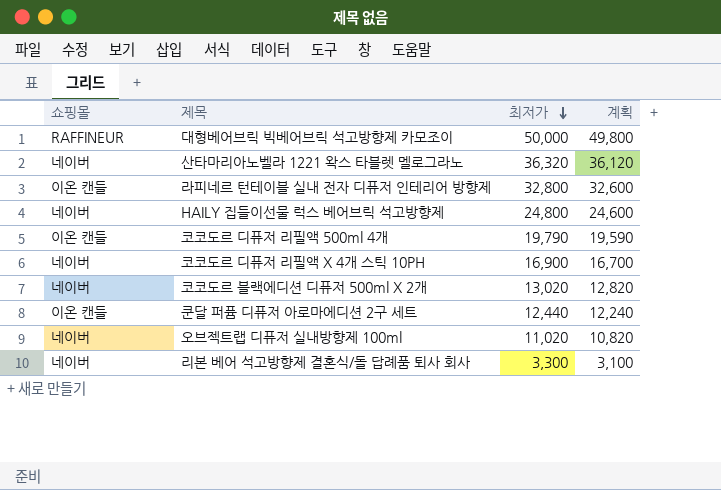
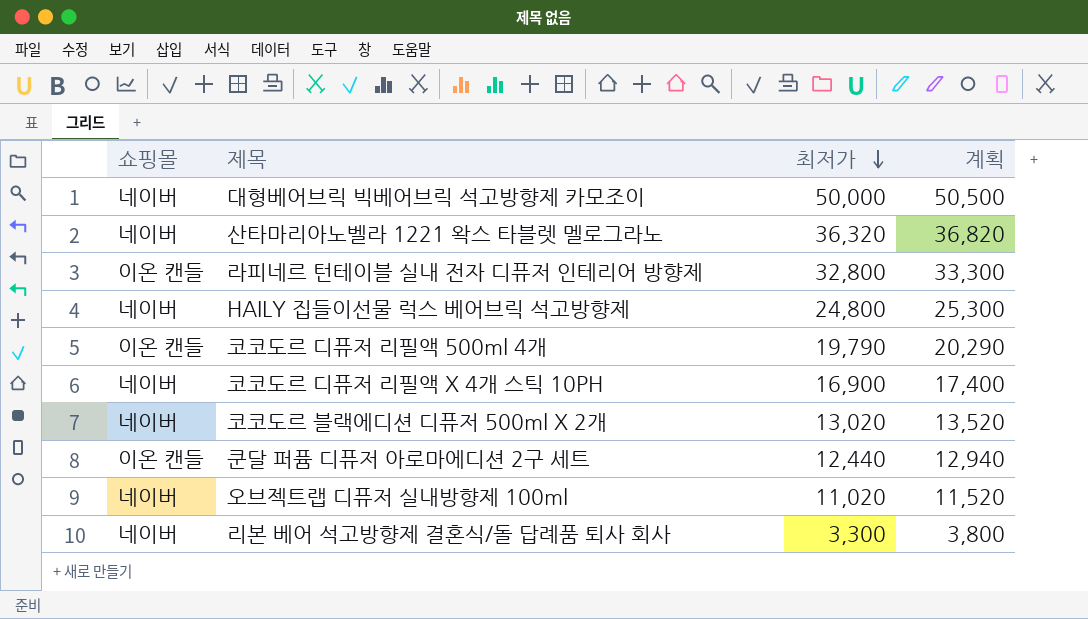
column 계획 | formula: [최저가] - 200 -> [최저가] + 500
대형베어브릭 빅베어브릭 석고방향제 카모조이 | 쇼핑몰: RAFFINEUR -> 네이버

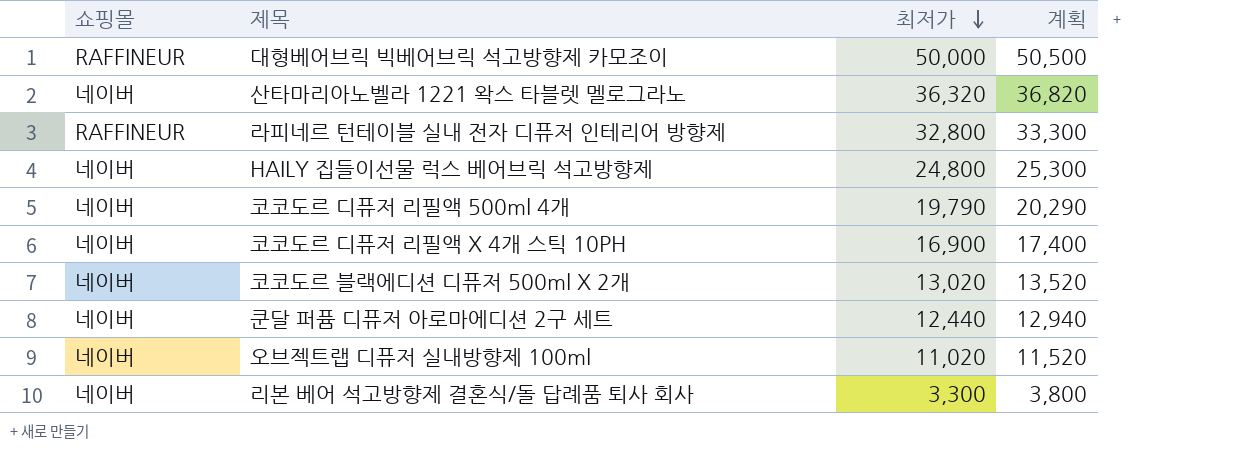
대형베어브릭 빅베어브릭 석고방향제 카모조이 | 쇼핑몰: 네이버 -> RAFFINEUR
라피네르 턴테이블 실내 전자 디퓨저 인테리어 방향제 | 쇼핑몰: 이온 캔들 -> RAFFINEUR
코코도르 디퓨저 리필액 500ml 4개 | 쇼핑몰: 이온 캔들 -> 네이버
쿤달 퍼퓸 디퓨저 아로마에디션 2구 세트 | 쇼핑몰: 이온 캔들 -> 네이버

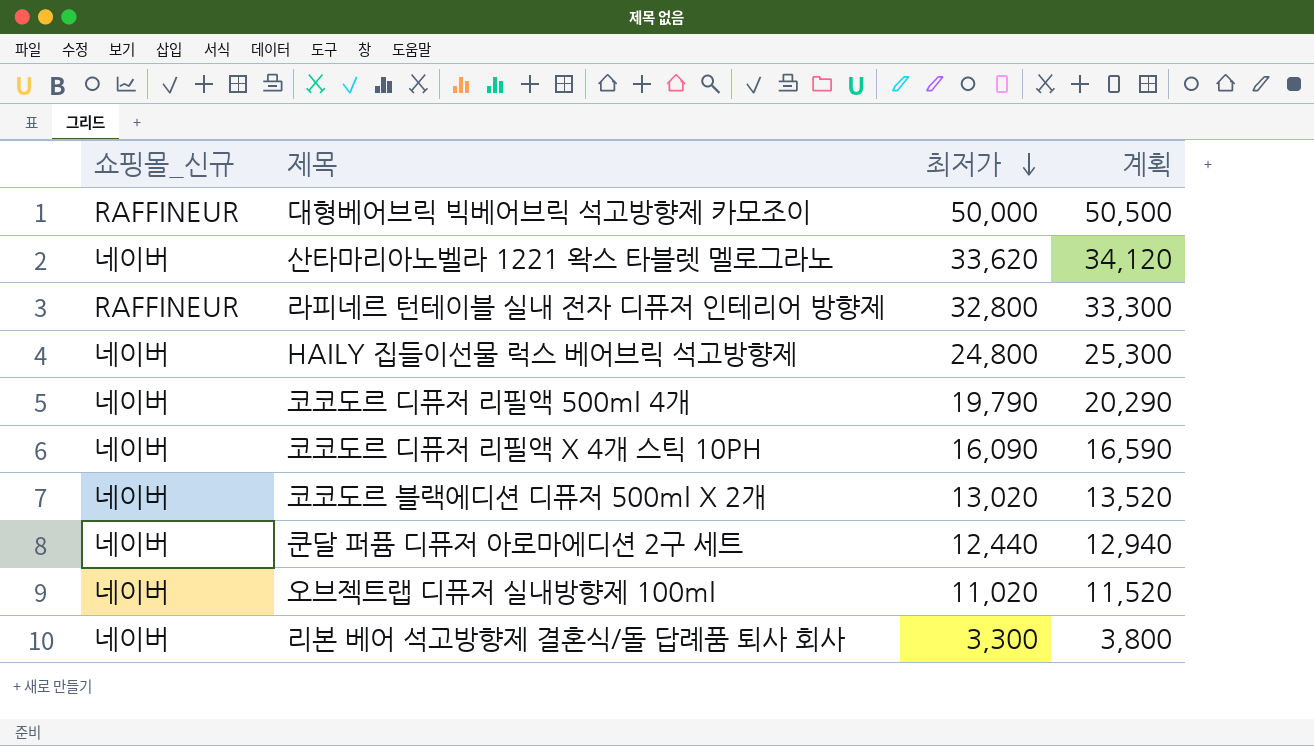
column name: 쇼핑몰 -> 쇼핑몰_신규
산타마리아노벨라 1221 왁스 타블렛 멜로그라노 | 최저가: 36,320 -> 33,620
산타마리아노벨라 1221 왁스 타블렛 멜로그라노 | 계획: 36,820 -> 34,120
코코도르 디퓨저 리필액 X 4개 스틱 10PH | 최저가: 16,900 -> 16,090
코코도르 디퓨저 리필액 X 4개 스틱 10PH | 계획: 17,400 -> 16,590

